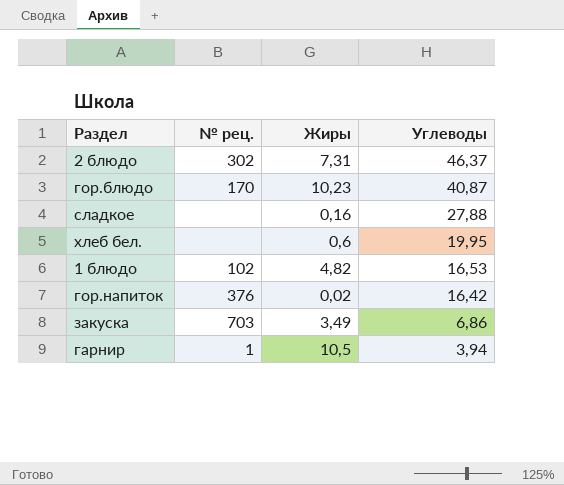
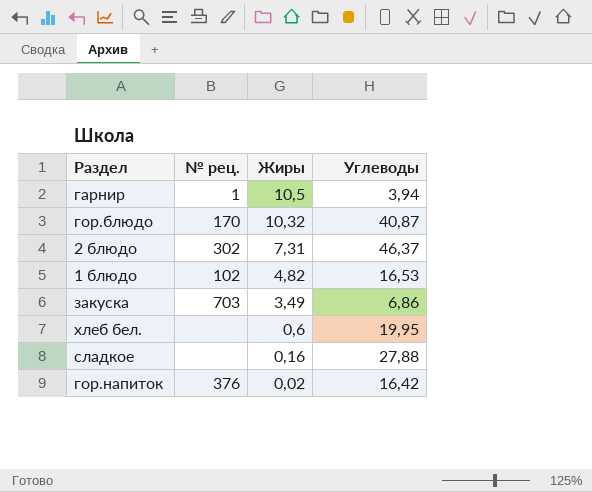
row order: Углеводы descending -> Жиры descending
гор.блюдо | Жиры: 10,23 -> 10,32

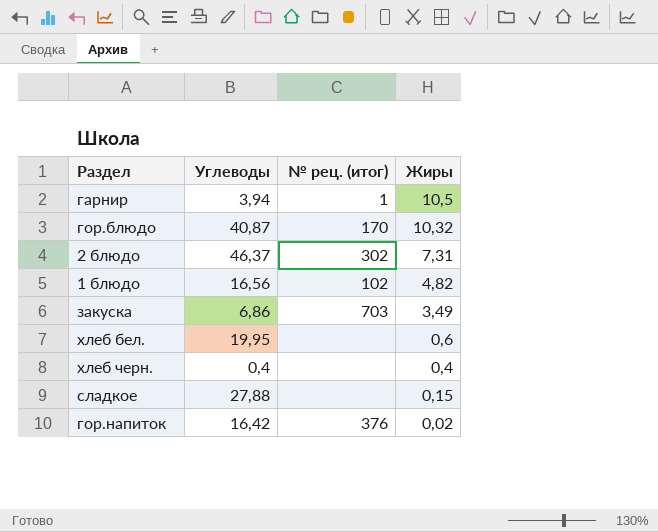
column Углеводы | position: 4 -> 2
column name: № рец. -> № рец. (итог)
1 блюдо | Углеводы: 16,53 -> 16,56
row хлеб черн.: none -> 0,4 | none | 0,4
сладкое | Жиры: 0,16 -> 0,15

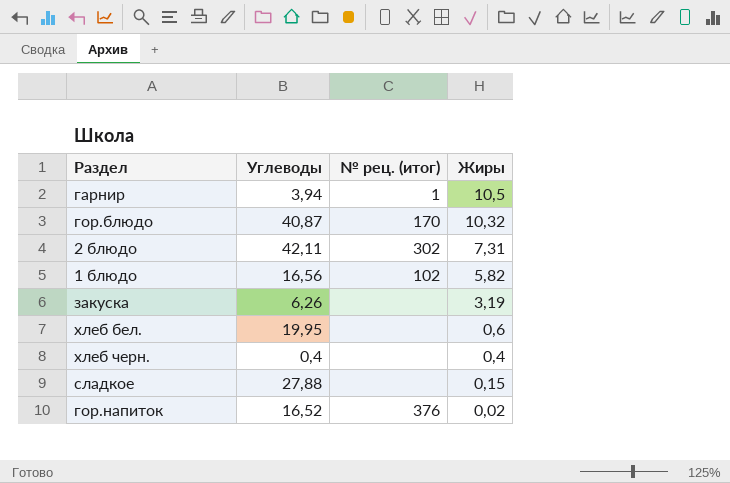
2 блюдо | Углеводы: 46,37 -> 42,11
1 блюдо | Жиры: 4,82 -> 5,82
закуска | Углеводы: 6,86 -> 6,26
закуска | № рец. (итог): 703 -> none
закуска | Жиры: 3,49 -> 3,19
гор.напиток | Углеводы: 16,42 -> 16,52

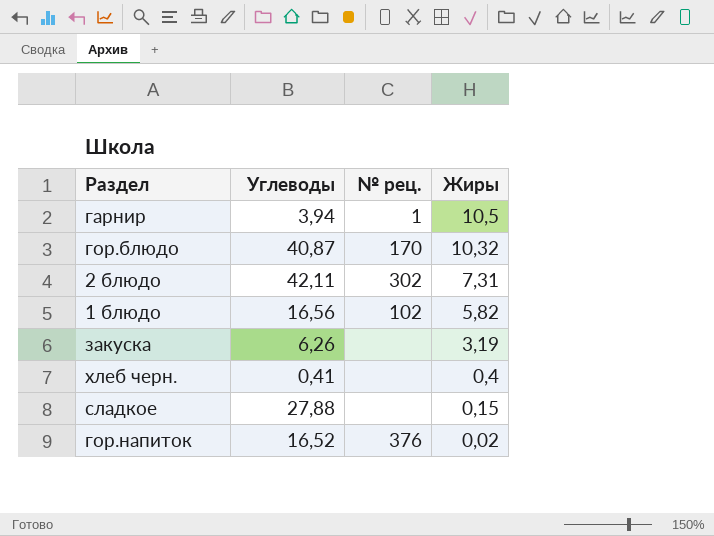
column name: № рец. (итог) -> № рец.
row хлеб бел.: 19,95 | none | 0,6 -> none
хлеб черн. | Углеводы: 0,4 -> 0,41

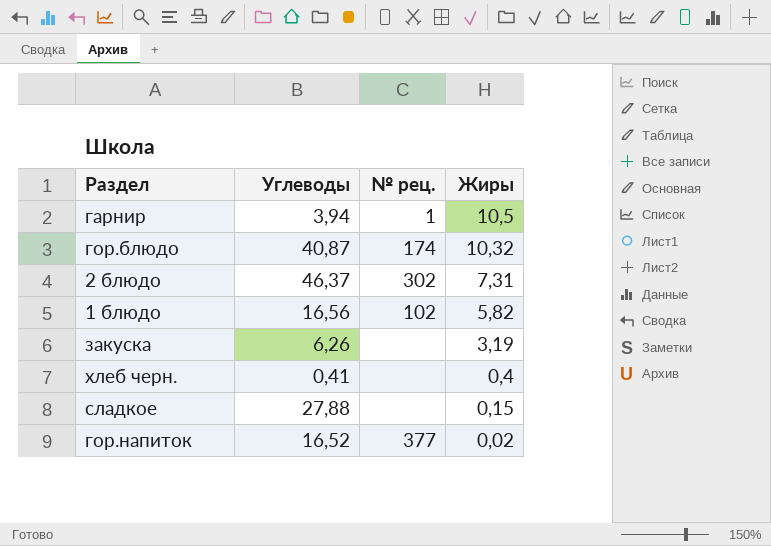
гор.блюдо | № рец.: 170 -> 174
2 блюдо | Углеводы: 42,11 -> 46,37
гор.напиток | № рец.: 376 -> 377

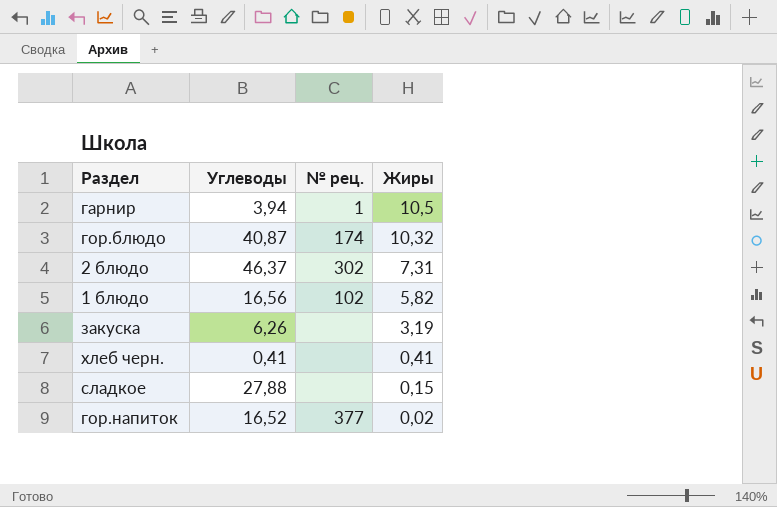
хлеб черн. | Жиры: 0,4 -> 0,41

